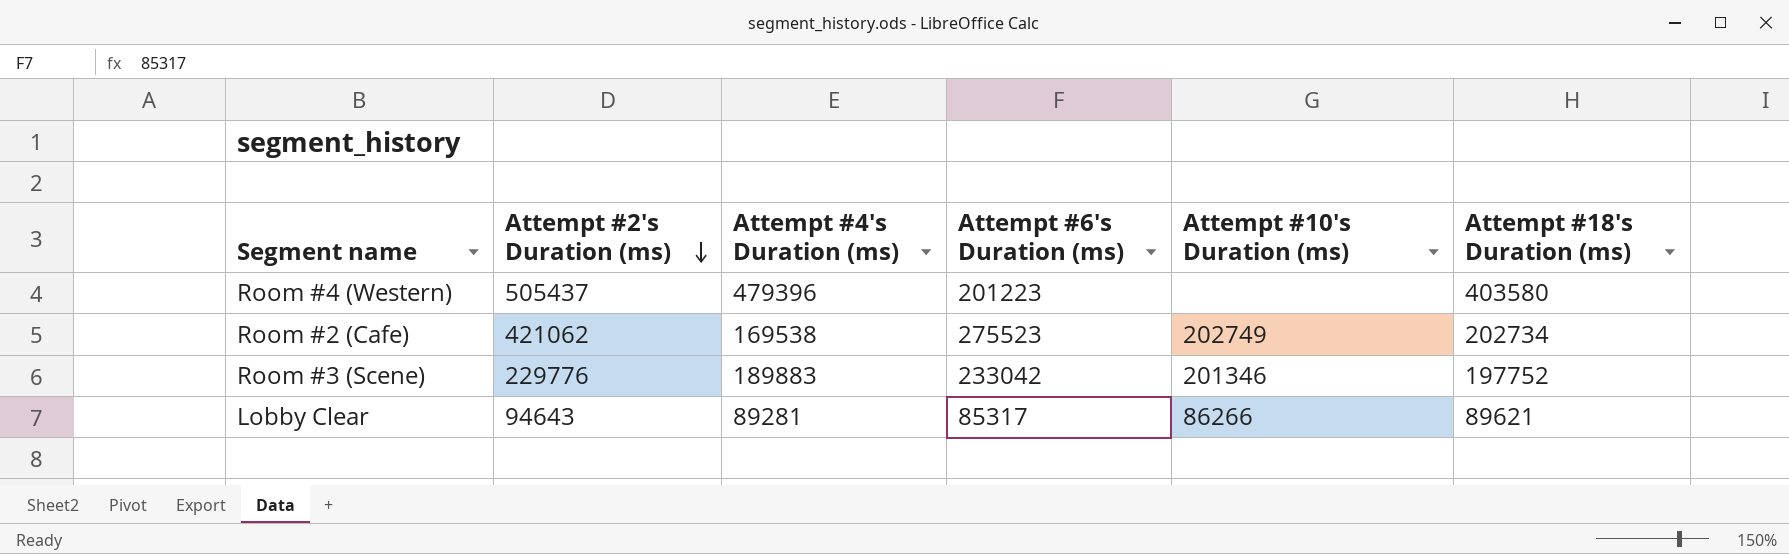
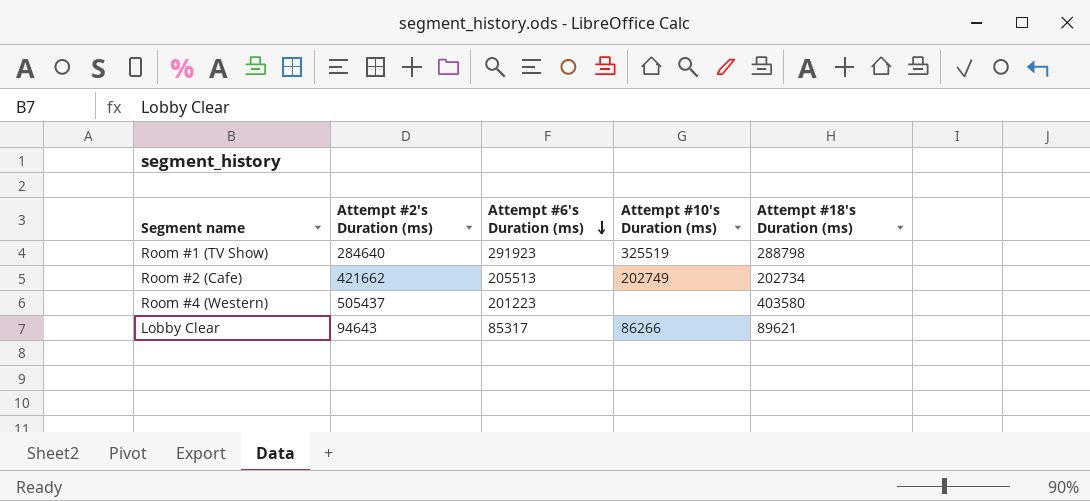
row order: Attempt #2's Duration (ms) descending -> Attempt #6's Duration (ms) descending
column Attempt #4's Duration (ms) | position: 3 -> none
row Room #3 (Scene): 229776 | 189883 | 233042 | 201346 | 197752 -> none
row Room #1 (TV Show): none -> 284640 | 291923 | 325519 | 288798
Room #2 (Cafe) | Attempt #2's Duration (ms): 421062 -> 421662
Room #2 (Cafe) | Attempt #6's Duration (ms): 275523 -> 205513

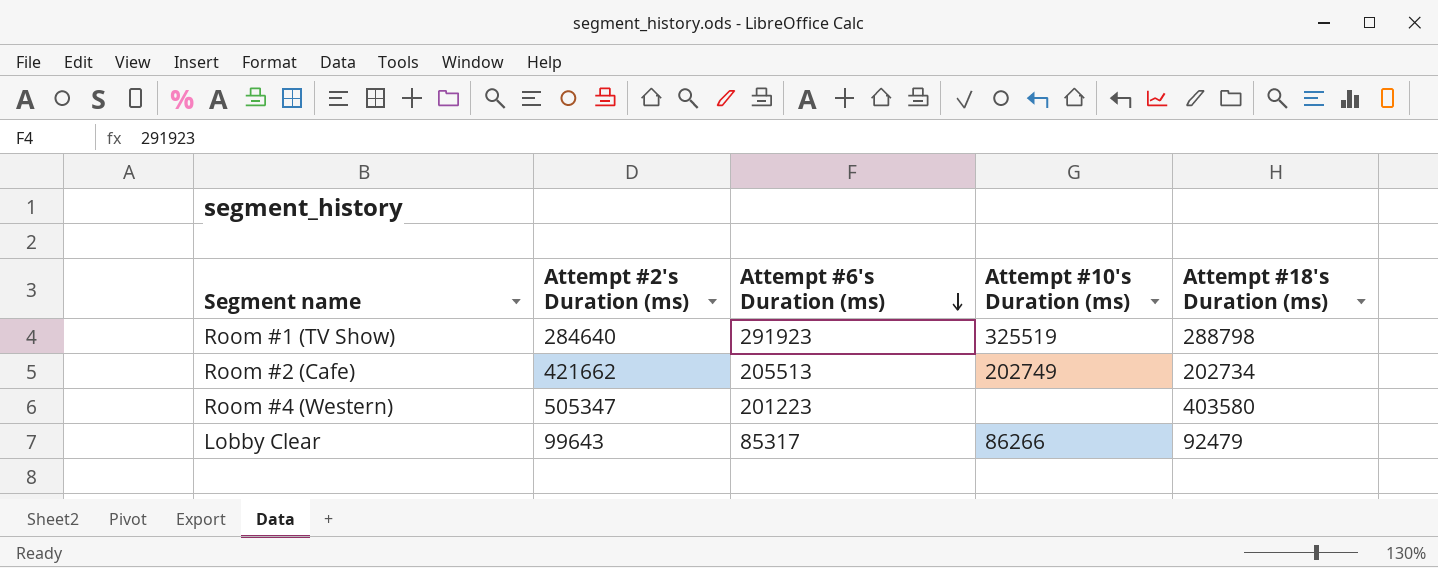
Room #4 (Western) | Attempt #2's Duration (ms): 505437 -> 505347
Lobby Clear | Attempt #2's Duration (ms): 94643 -> 99643
Lobby Clear | Attempt #18's Duration (ms): 89621 -> 92479

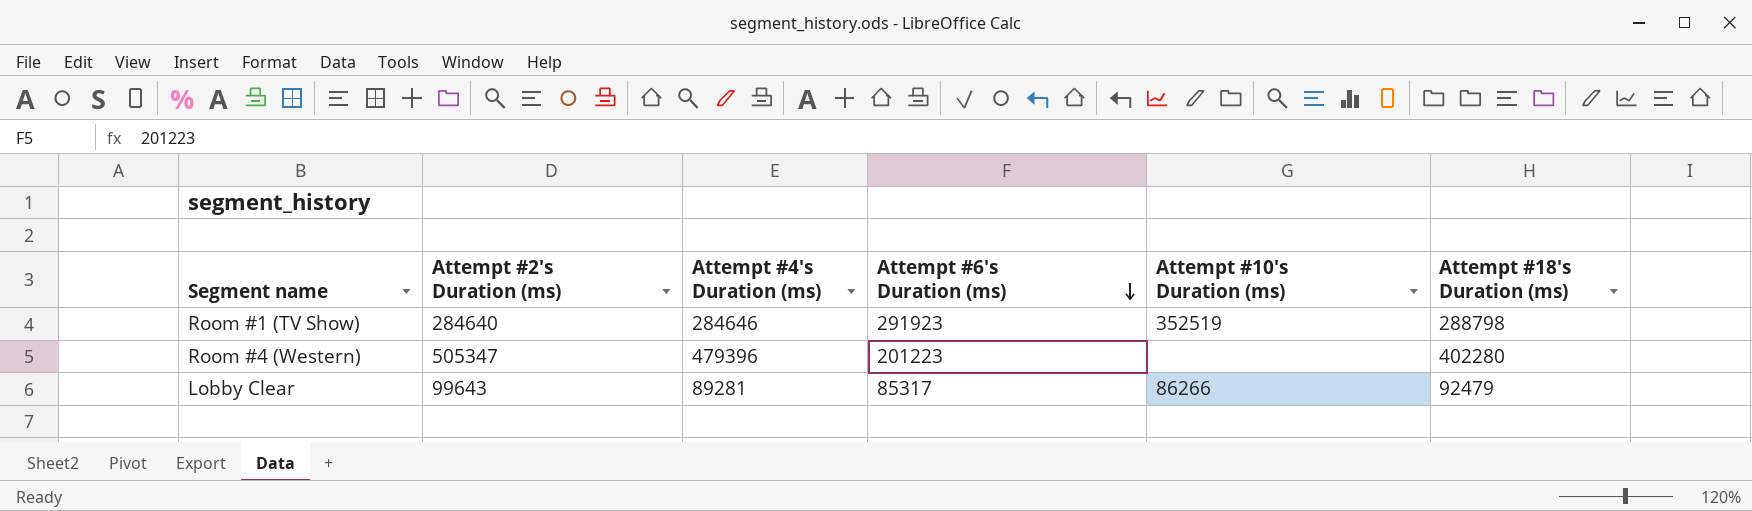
column Attempt #4's Duration (ms) | position: none -> 3
row Room #2 (Cafe): 421662 | 205513 | 202749 | 202734 -> none
Room #1 (TV Show) | Attempt #10's Duration (ms): 325519 -> 352519
Room #4 (Western) | Attempt #18's Duration (ms): 403580 -> 402280

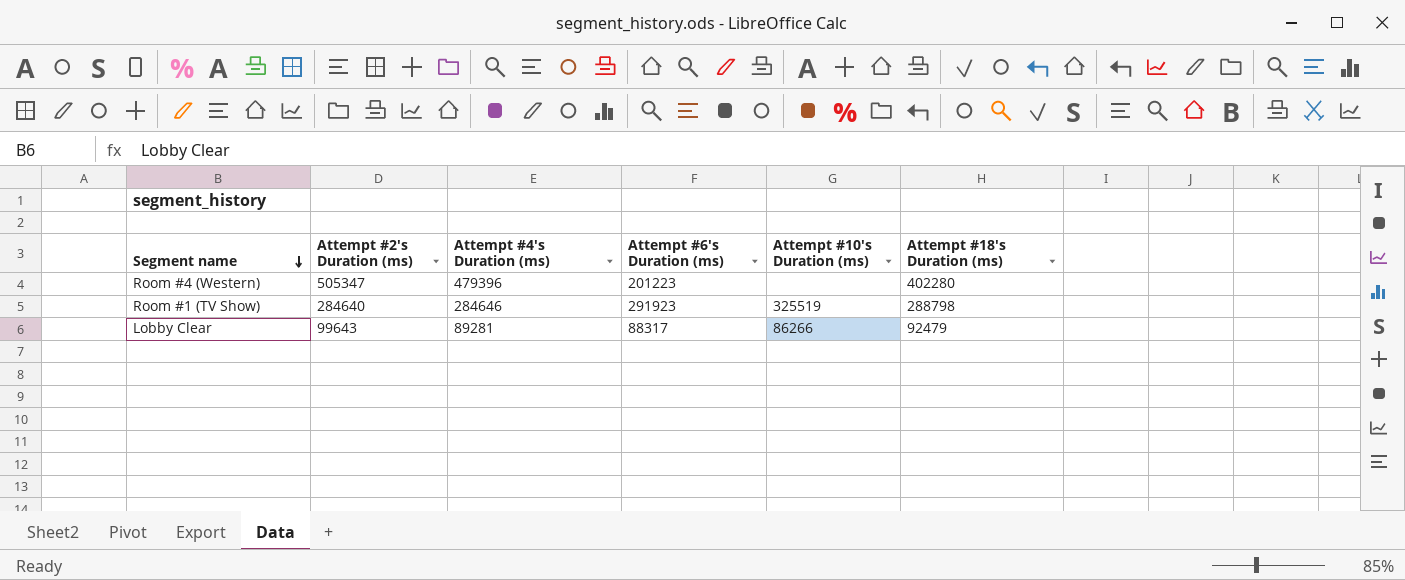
row order: Attempt #6's Duration (ms) descending -> Segment name descending
Room #1 (TV Show) | Attempt #10's Duration (ms): 352519 -> 325519
Lobby Clear | Attempt #6's Duration (ms): 85317 -> 88317

